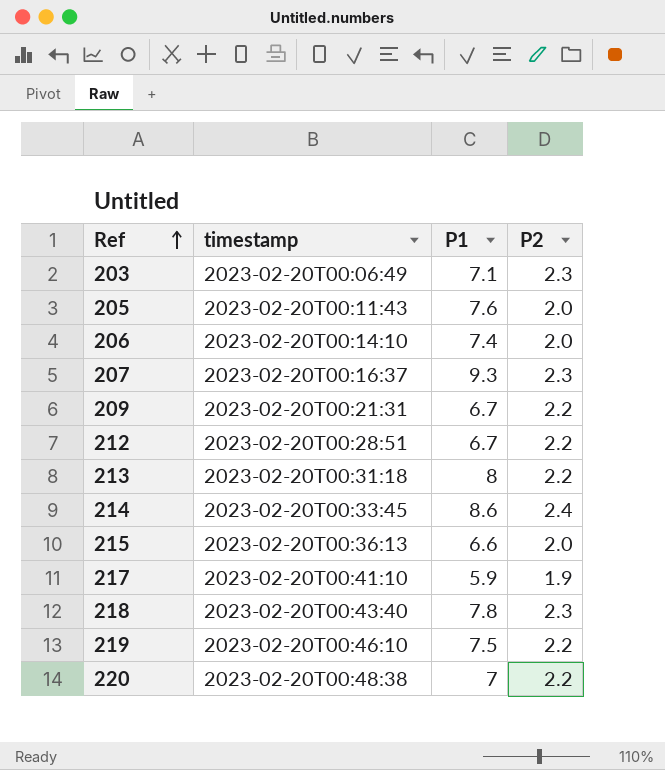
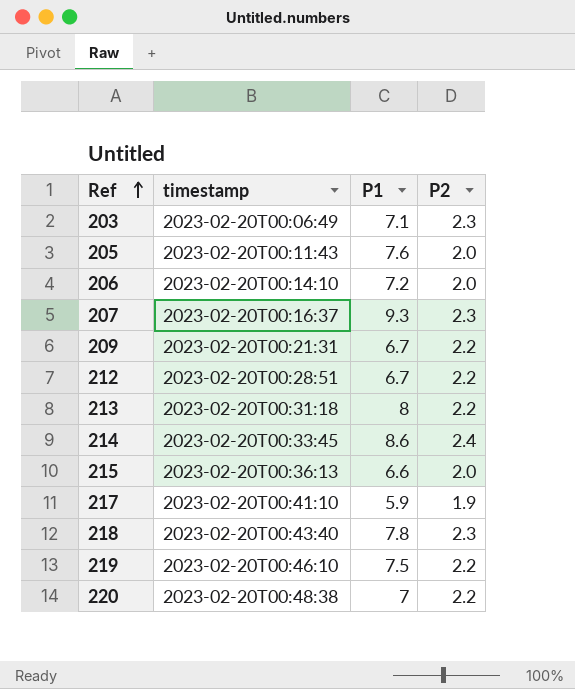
206 | P1: 7.4 -> 7.2

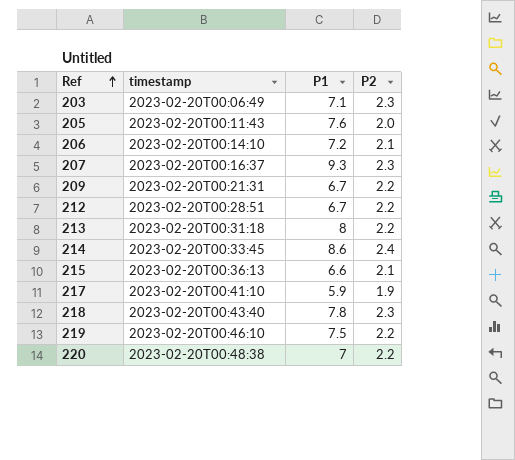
206 | P2: 2.0 -> 2.1
215 | P2: 2.0 -> 2.1

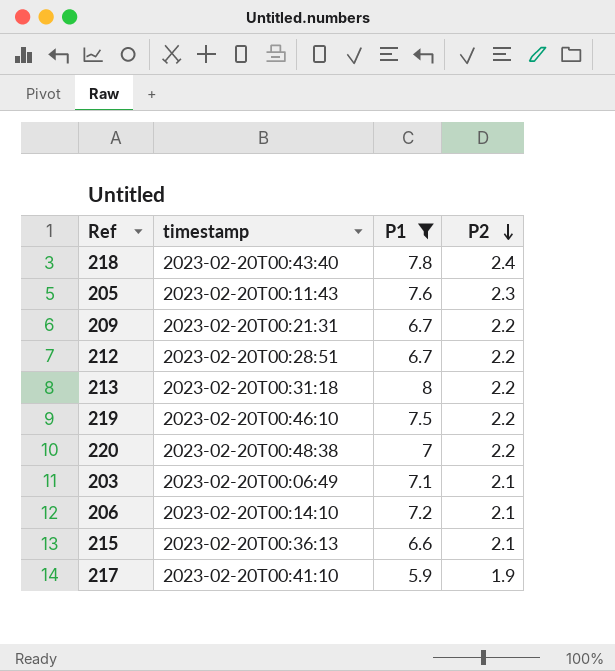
filter: none -> P1 <= 8
row order: Ref ascending -> P2 descending
218 | P2: 2.3 -> 2.4
205 | P2: 2.0 -> 2.3
203 | P2: 2.3 -> 2.1

